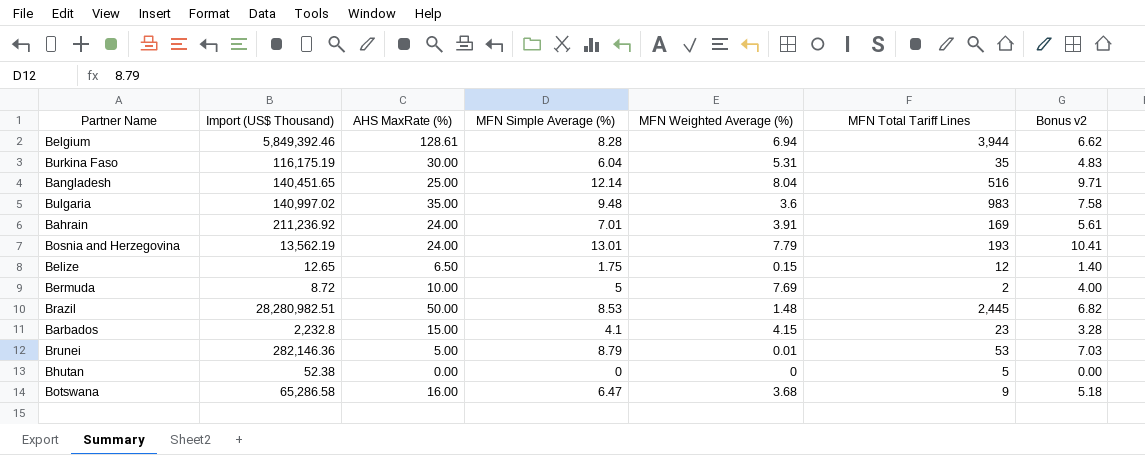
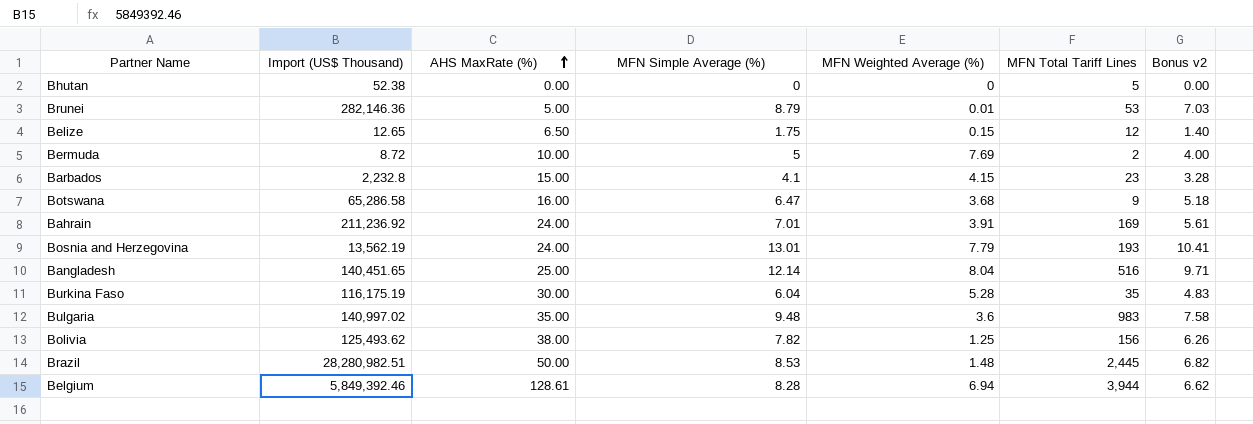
row order: none -> AHS MaxRate (%) ascending
Burkina Faso | MFN Weighted Average (%): 5.31 -> 5.28
row Bolivia: none -> 125,493.62 | 38.00 | 7.82 | 1.25 | 156 | 6.26

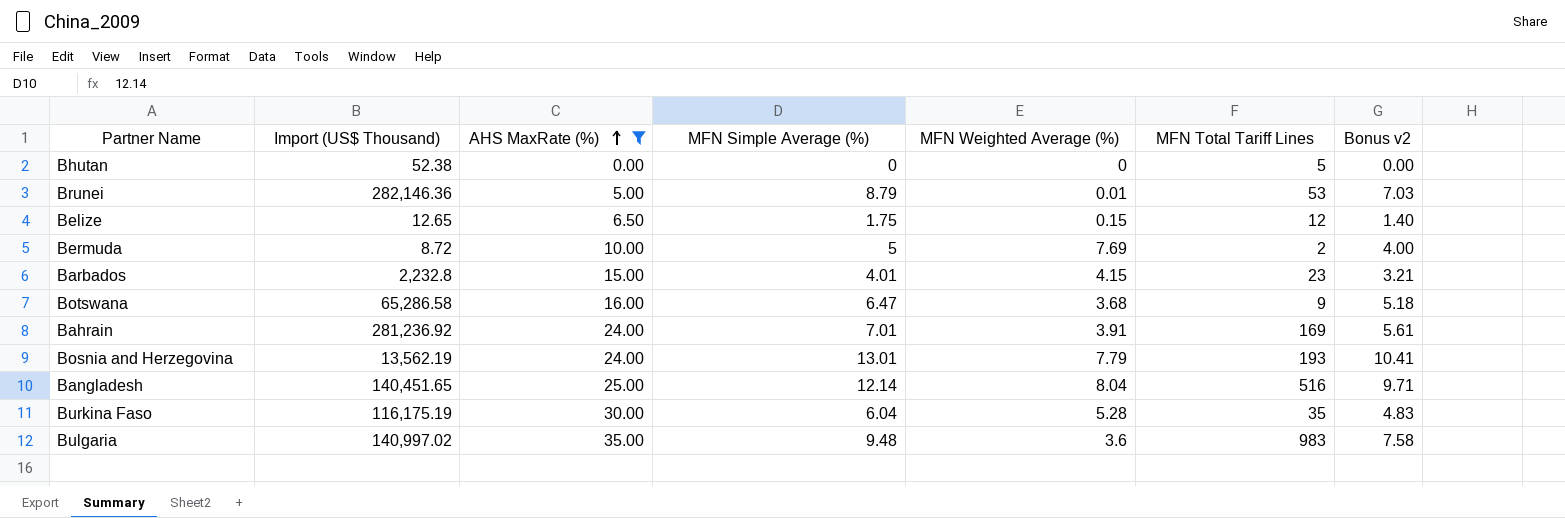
filter: none -> AHS MaxRate (%) <= 35.00
Barbados | MFN Simple Average (%): 4.1 -> 4.01
Barbados | Bonus v2: 3.28 -> 3.21
Bahrain | Import (US$ Thousand): 211,236.92 -> 281,236.92

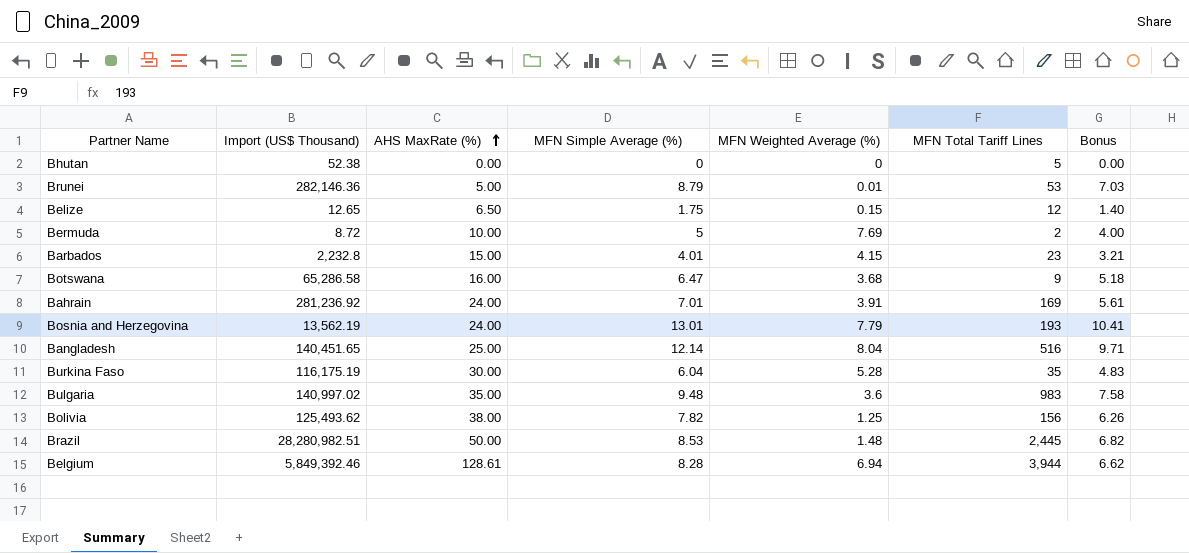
filter: AHS MaxRate (%) <= 35.00 -> none
column name: Bonus v2 -> Bonus

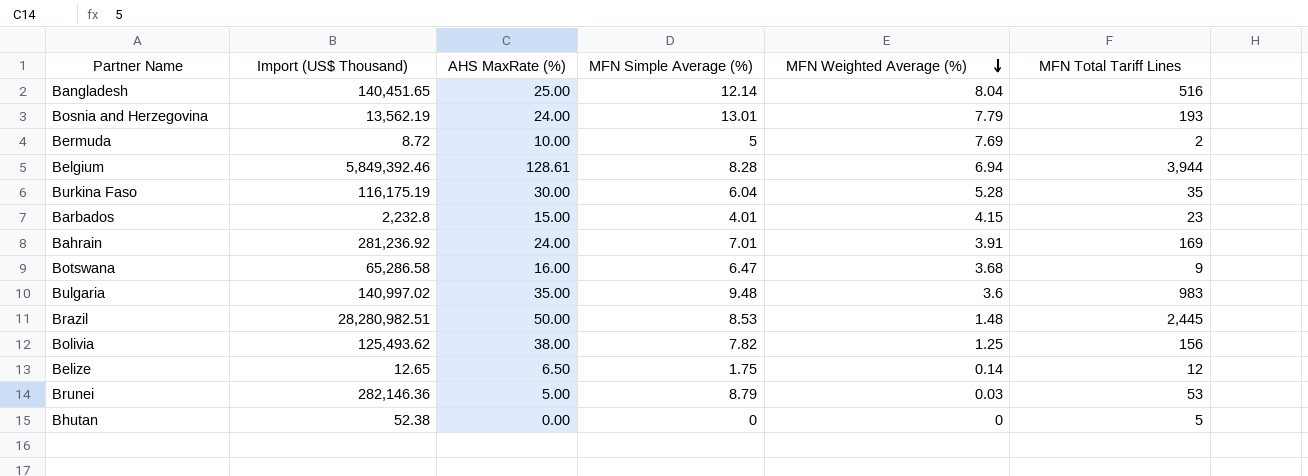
row order: AHS MaxRate (%) ascending -> MFN Weighted Average (%) descending
column Bonus | formula: [MFN Simple Average (%)] * 0.8 -> none
Belize | MFN Weighted Average (%): 0.15 -> 0.14
Brunei | MFN Weighted Average (%): 0.01 -> 0.03

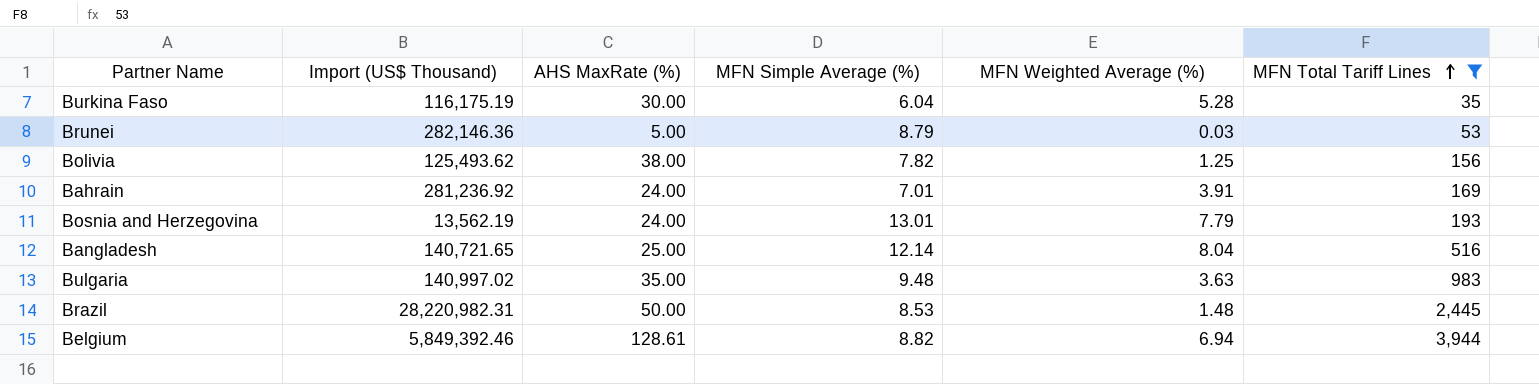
filter: none -> MFN Total Tariff Lines >= 35
row order: MFN Weighted Average (%) descending -> MFN Total Tariff Lines ascending
Bangladesh | Import (US$ Thousand): 140,451.65 -> 140,721.65
Bulgaria | MFN Weighted Average (%): 3.6 -> 3.63
Brazil | Import (US$ Thousand): 28,280,982.51 -> 28,220,982.31
Belgium | MFN Simple Average (%): 8.28 -> 8.82

